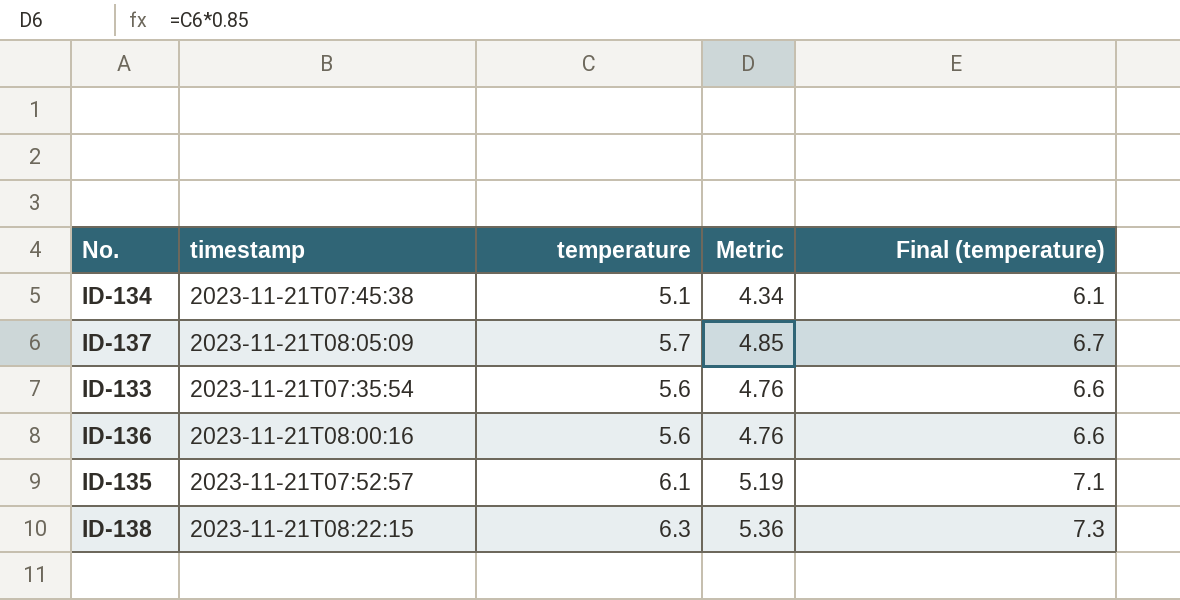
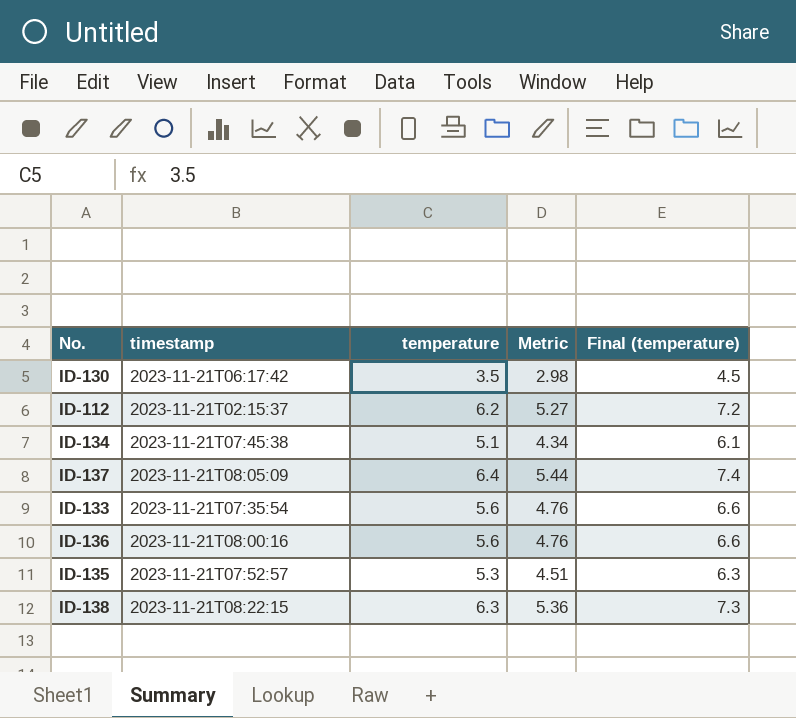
row ID-130: none -> 2023-11-21T06:17:42 | 3.5 | 2.98 | 4.5
row ID-112: none -> 2023-11-21T02:15:37 | 6.2 | 5.27 | 7.2
ID-137 | temperature: 5.7 -> 6.4
ID-137 | Metric: 4.85 -> 5.44
ID-137 | Final (temperature): 6.7 -> 7.4
ID-135 | temperature: 6.1 -> 5.3
ID-135 | Metric: 5.19 -> 4.51
ID-135 | Final (temperature): 7.1 -> 6.3

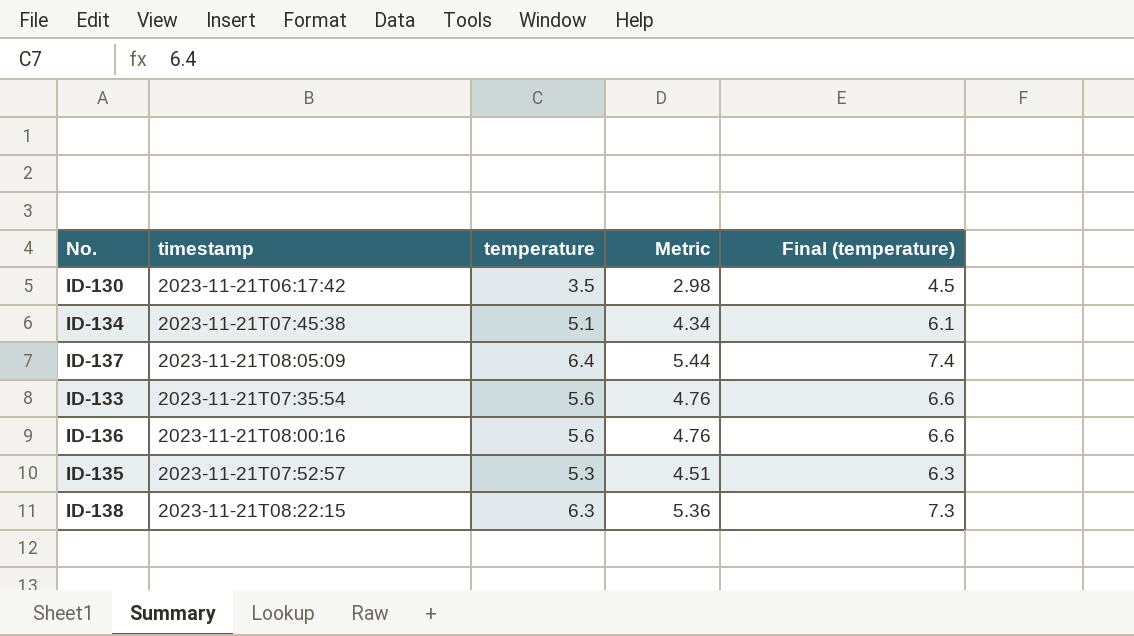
row ID-112: 2023-11-21T02:15:37 | 6.2 | 5.27 | 7.2 -> none

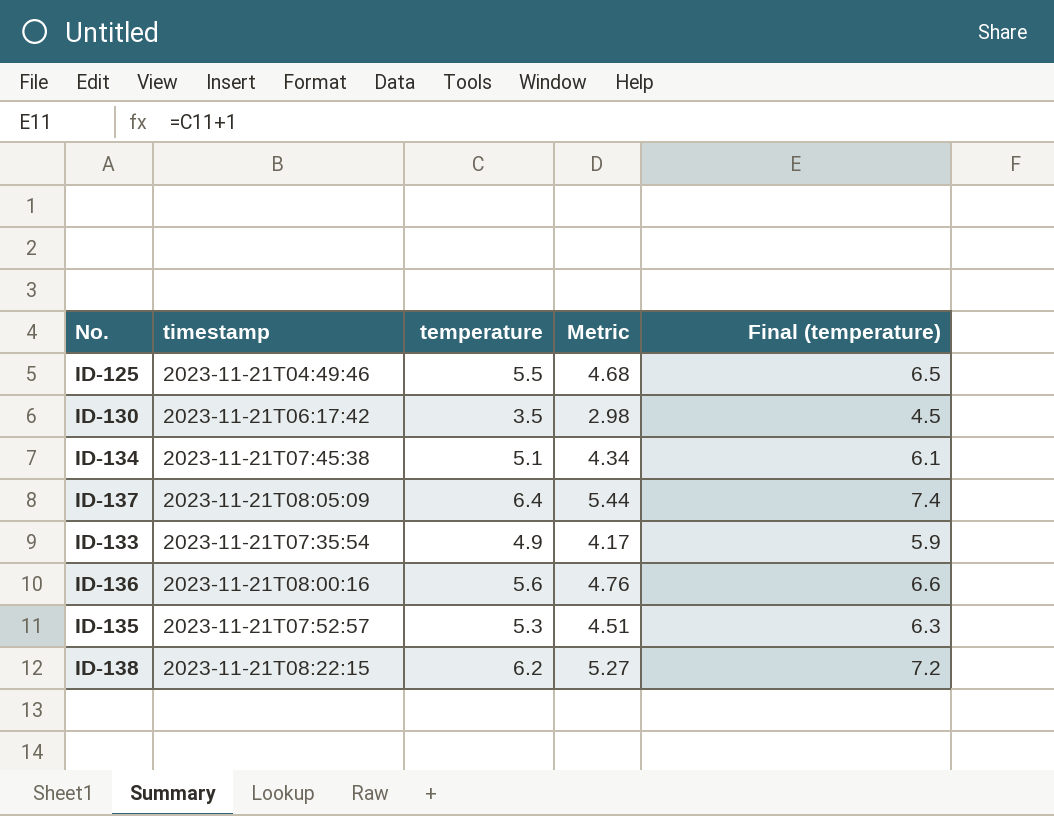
row ID-125: none -> 2023-11-21T04:49:46 | 5.5 | 4.68 | 6.5
ID-133 | temperature: 5.6 -> 4.9
ID-133 | Metric: 4.76 -> 4.17
ID-133 | Final (temperature): 6.6 -> 5.9
ID-138 | temperature: 6.3 -> 6.2
ID-138 | Metric: 5.36 -> 5.27
ID-138 | Final (temperature): 7.3 -> 7.2

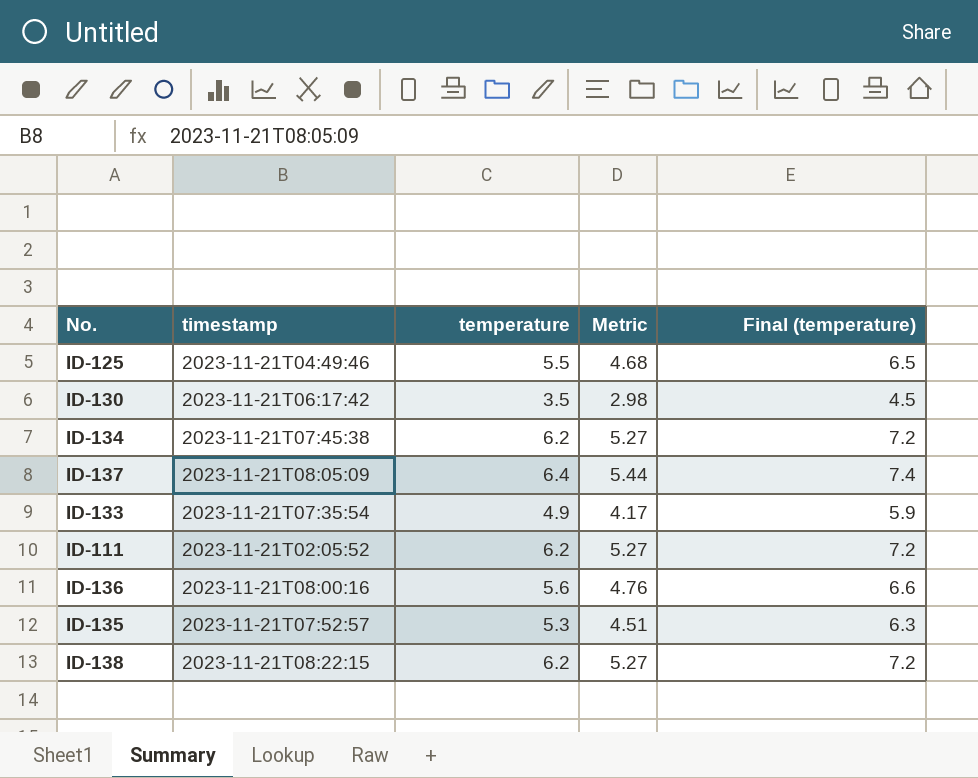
ID-134 | temperature: 5.1 -> 6.2
ID-134 | Metric: 4.34 -> 5.27
ID-134 | Final (temperature): 6.1 -> 7.2
row ID-111: none -> 2023-11-21T02:05:52 | 6.2 | 5.27 | 7.2

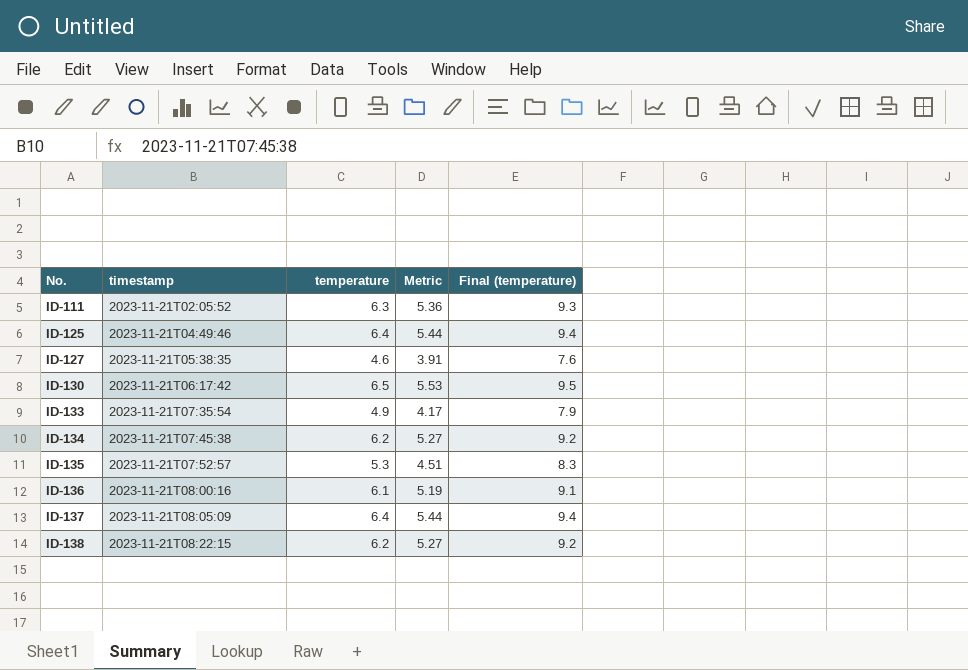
row order: none -> No. ascending
column Final (temperature) | formula: [temperature] + 1 -> [temperature] + 3
ID-111 | temperature: 6.2 -> 6.3
ID-111 | Metric: 5.27 -> 5.36
ID-125 | temperature: 5.5 -> 6.4
ID-125 | Metric: 4.68 -> 5.44
row ID-127: none -> 2023-11-21T05:38:35 | 4.6 | 3.91 | 7.6
ID-130 | temperature: 3.5 -> 6.5
ID-130 | Metric: 2.98 -> 5.53
ID-136 | temperature: 5.6 -> 6.1
ID-136 | Metric: 4.76 -> 5.19

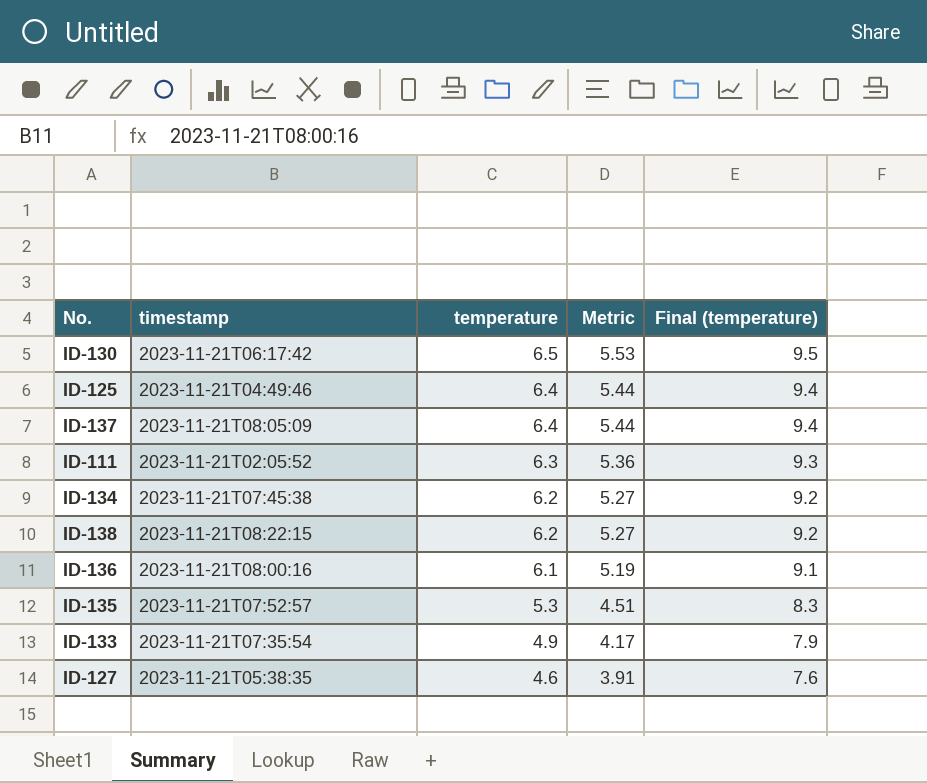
row order: No. ascending -> temperature descending

